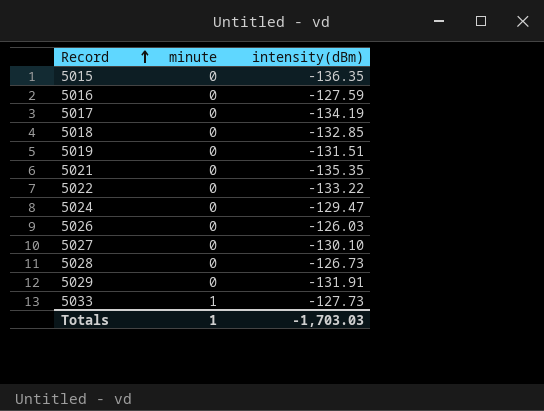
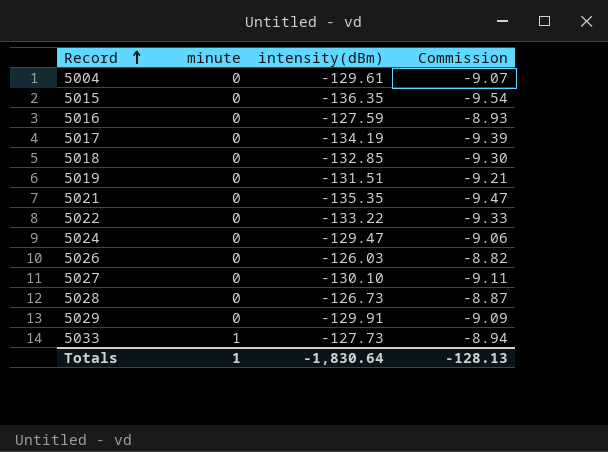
column Commission | formula: none -> [intensity(dBm)] * 0.07
row 5004: none -> 0 | -129.61 | -9.07
5029 | intensity(dBm): -131.91 -> -129.91
Totals | intensity(dBm): -1,703.03 -> -1,830.64

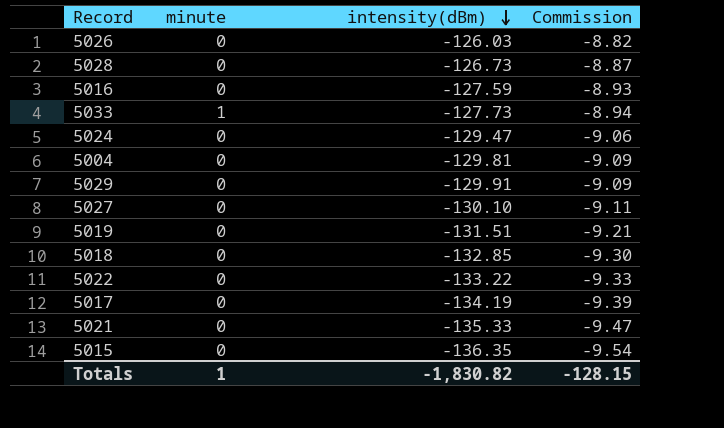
row order: Record ascending -> intensity(dBm) descending
5004 | intensity(dBm): -129.61 -> -129.81
5004 | Commission: -9.07 -> -9.09
5021 | intensity(dBm): -135.35 -> -135.33
Totals | intensity(dBm): -1,830.64 -> -1,830.82
Totals | Commission: -128.13 -> -128.15

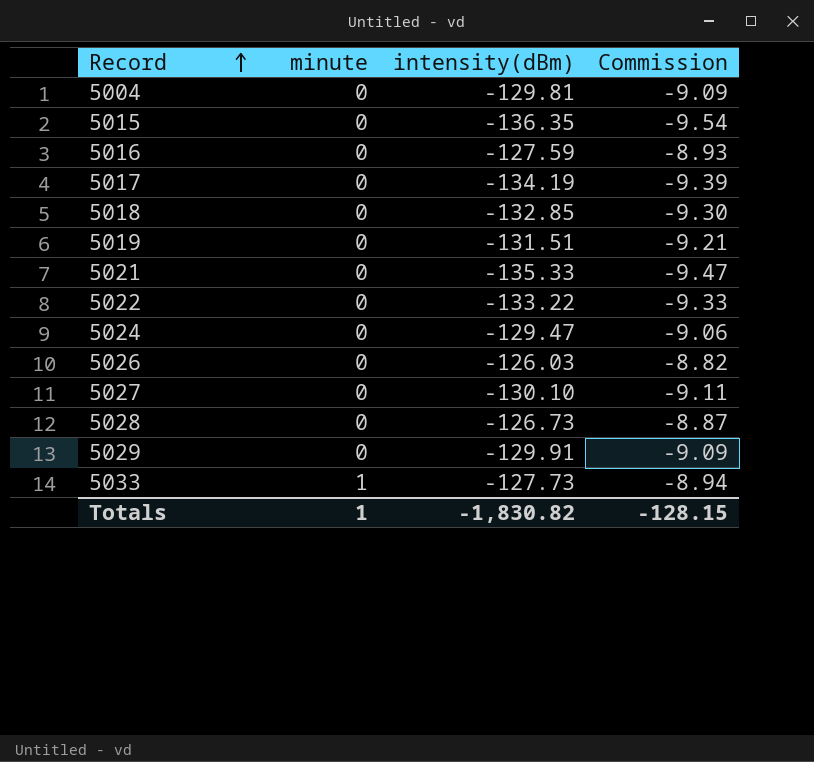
row order: intensity(dBm) descending -> Record ascending

